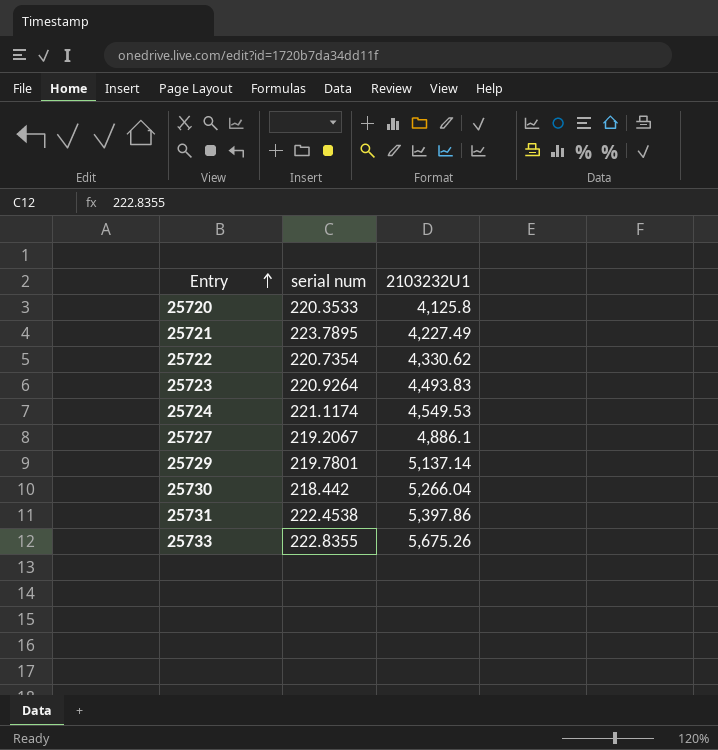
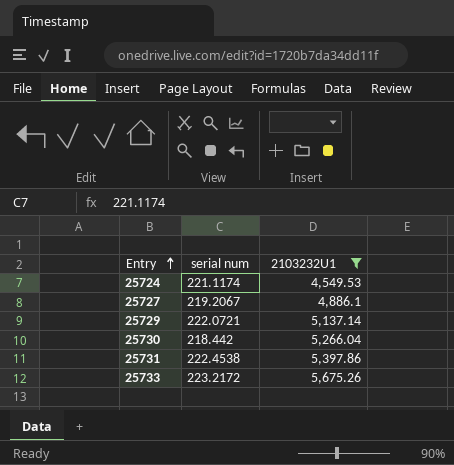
filter: none -> 2103232U1 >= 4,549.53
25729 | serial num: 219.7801 -> 222.0721
25733 | serial num: 222.8355 -> 223.2172

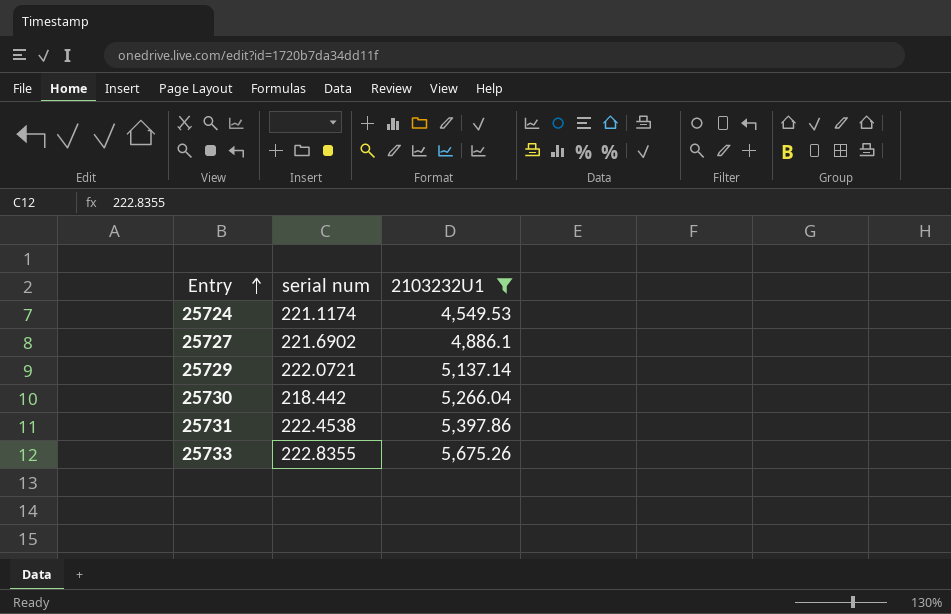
25727 | serial num: 219.2067 -> 221.6902
25733 | serial num: 223.2172 -> 222.8355

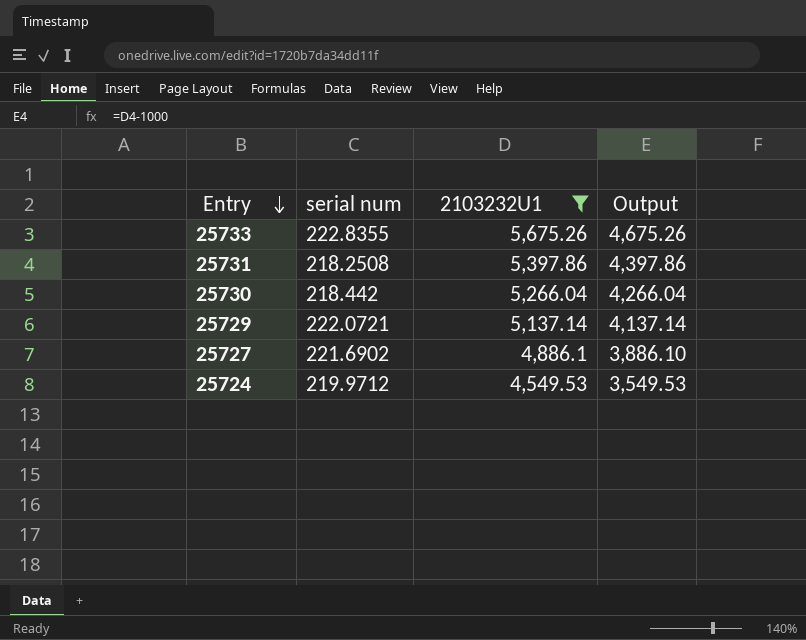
row order: Entry ascending -> Entry descending
column Output | formula: none -> [2103232U1] - 1000
25731 | serial num: 222.4538 -> 218.2508
25724 | serial num: 221.1174 -> 219.9712

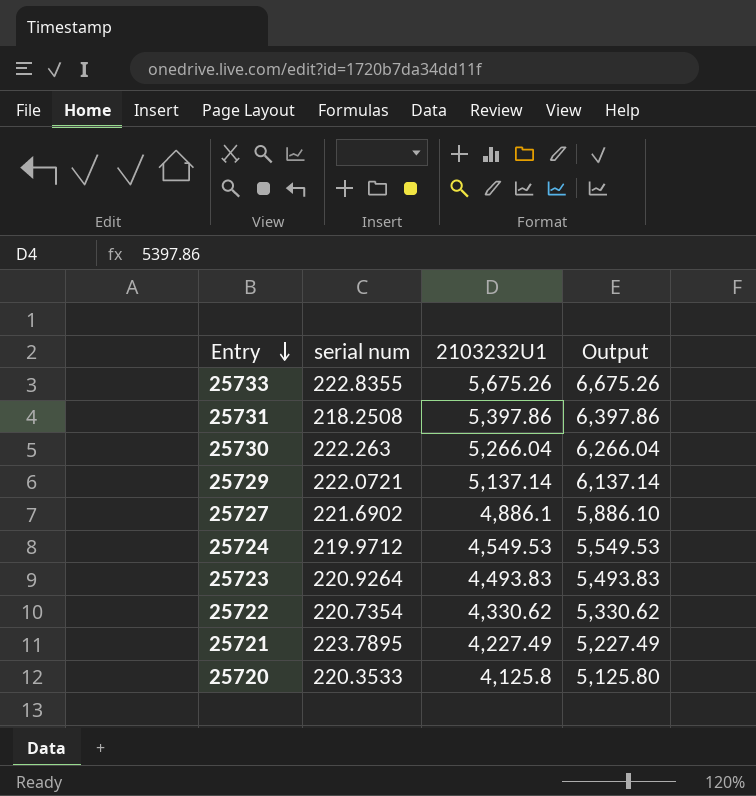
filter: 2103232U1 >= 4,549.53 -> none
column Output | formula: [2103232U1] - 1000 -> [2103232U1] + 1000
25730 | serial num: 218.442 -> 222.263

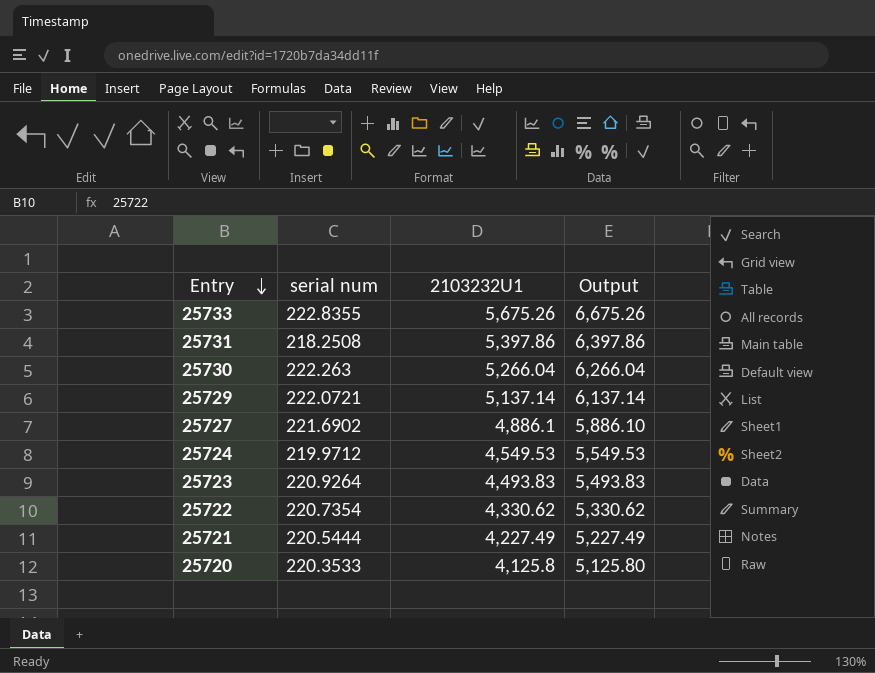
25721 | serial num: 223.7895 -> 220.5444

